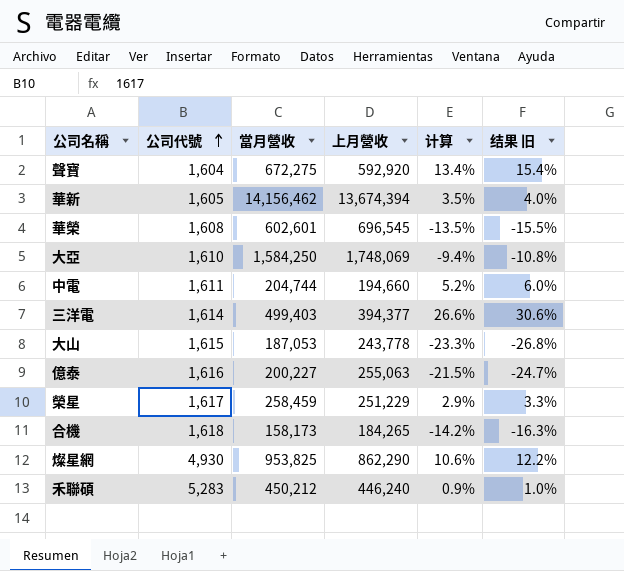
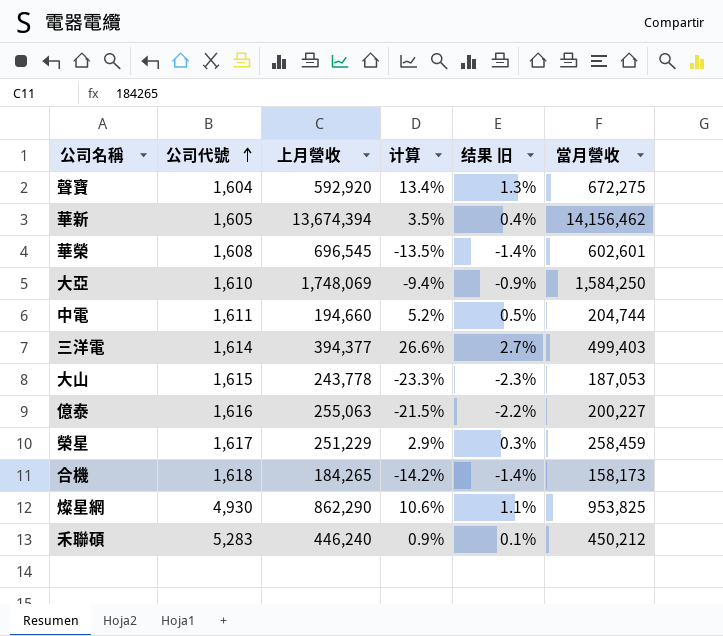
column 结果 旧 | formula: [计算] * 1.15 -> [计算] * 0.1
column 當月營收 | position: 3 -> 6

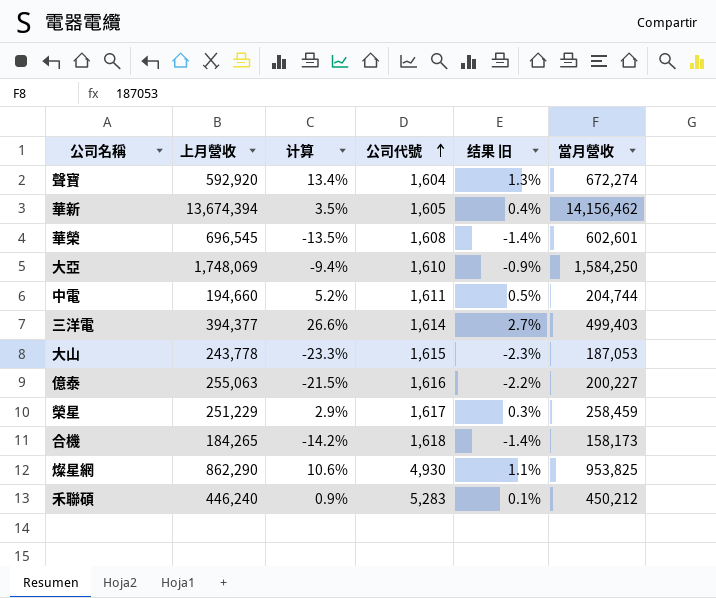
column 公司代號 | position: 2 -> 4
聲寶 | 當月營收: 672,275 -> 672,274

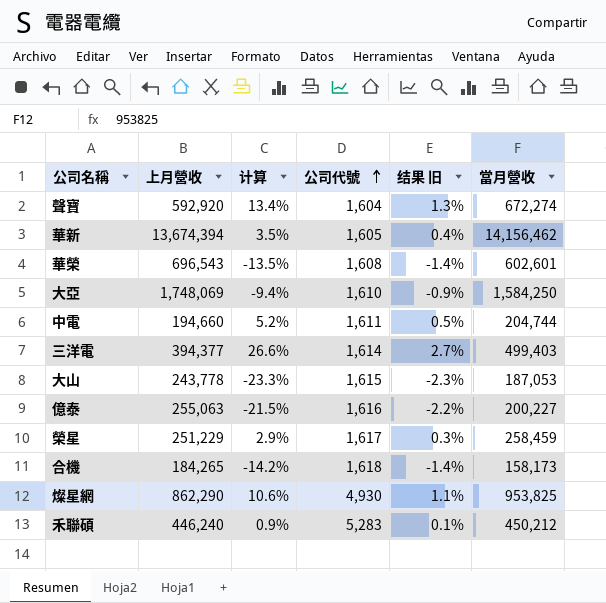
華榮 | 上月營收: 696,545 -> 696,543

